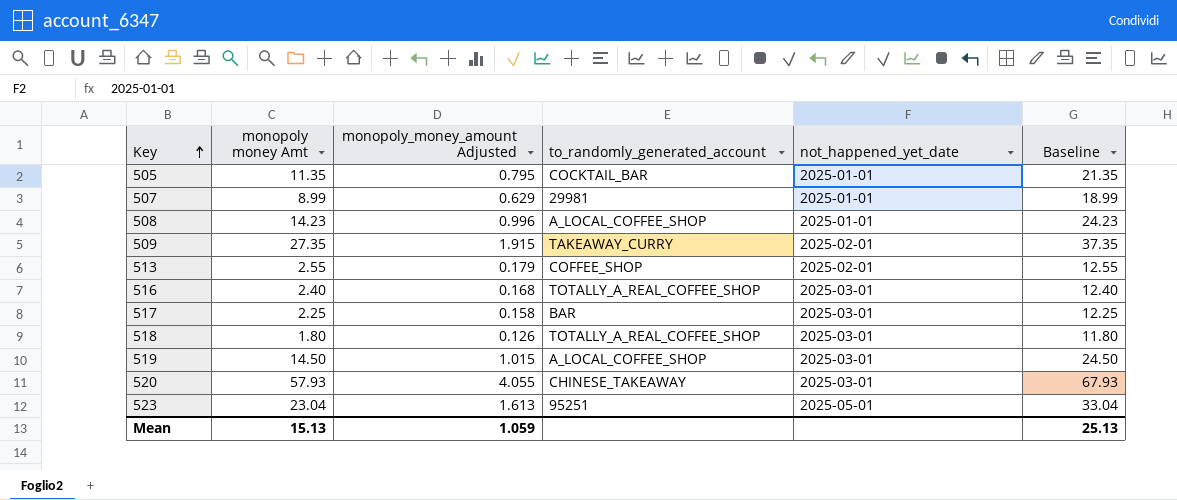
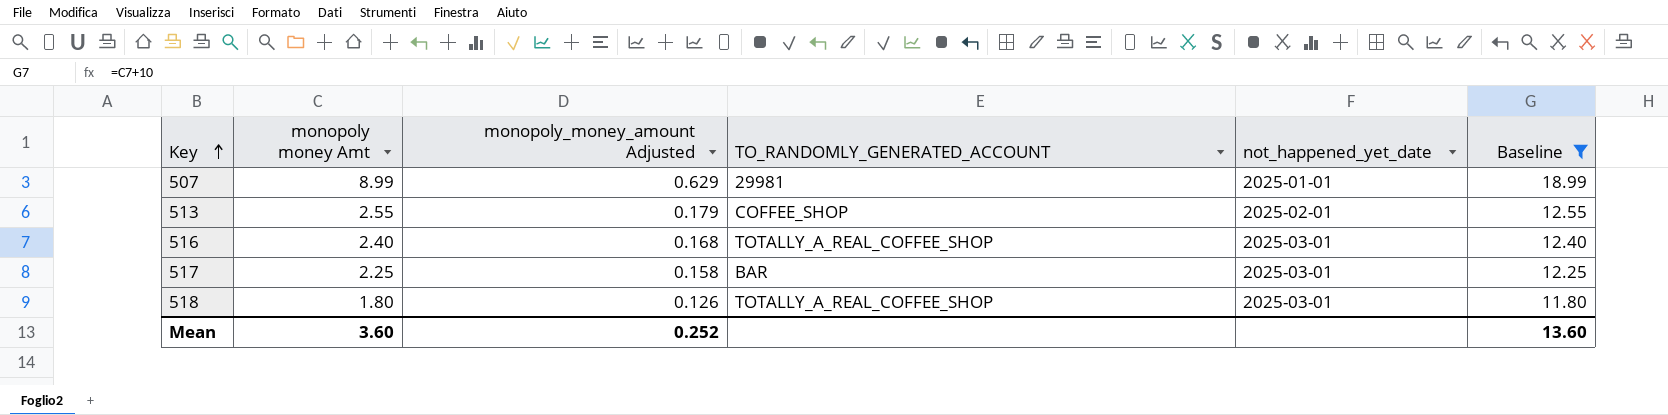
filter: none -> Baseline <= 18.99
column name: to_randomly_generated_account -> TO_RANDOMLY_GENERATED_ACCOUNT
Mean | monopoly money Amt: 15.13 -> 3.60
Mean | monopoly_money_amount Adjusted: 1.059 -> 0.252
Mean | Baseline: 25.13 -> 13.60

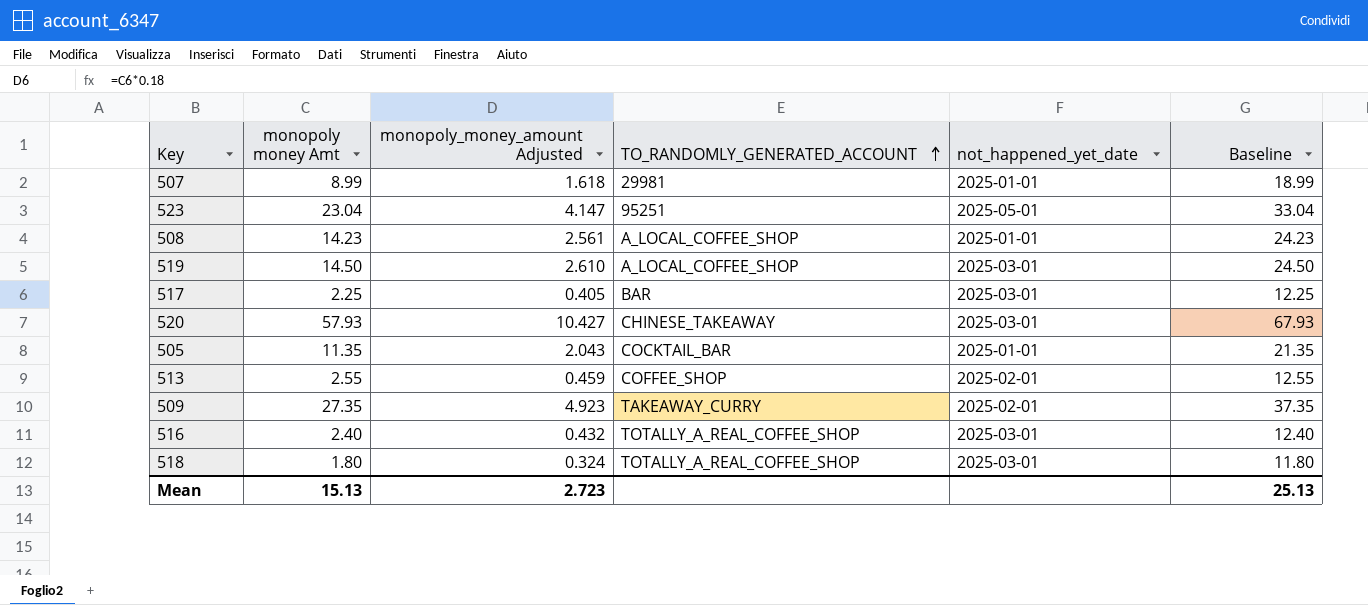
filter: Baseline <= 18.99 -> none
row order: Key ascending -> TO_RANDOMLY_GENERATED_ACCOUNT ascending
column monopoly_money_amount Adjusted | formula: [monopoly money Amt] * 0.07 -> [monopoly money Amt] * 0.18
Mean | monopoly money Amt: 3.60 -> 15.13
Mean | monopoly_money_amount Adjusted: 0.252 -> 2.723
Mean | Baseline: 13.60 -> 25.13

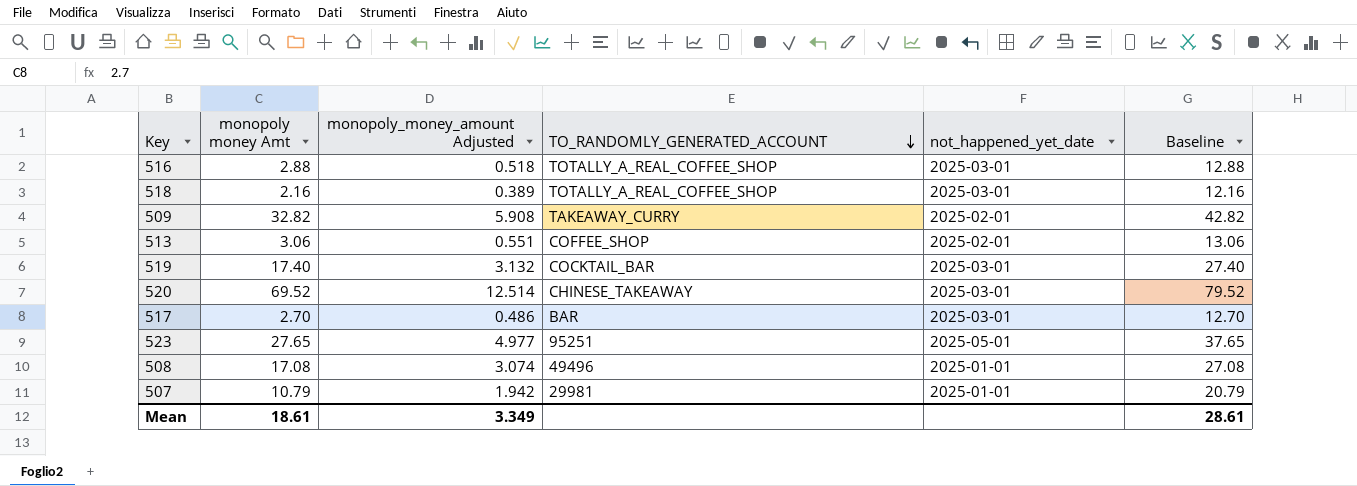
row order: TO_RANDOMLY_GENERATED_ACCOUNT ascending -> TO_RANDOMLY_GENERATED_ACCOUNT descending
row 505: 11.35 | 2.043 | COCKTAIL_BAR | 2025-01-01 | 21.35 -> none
516 | monopoly money Amt: 2.40 -> 2.88
516 | monopoly_money_amount Adjusted: 0.432 -> 0.518
516 | Baseline: 12.40 -> 12.88
518 | monopoly money Amt: 1.80 -> 2.16
518 | monopoly_money_amount Adjusted: 0.324 -> 0.389
518 | Baseline: 11.80 -> 12.16
509 | monopoly money Amt: 27.35 -> 32.82
509 | monopoly_money_amount Adjusted: 4.923 -> 5.908
509 | Baseline: 37.35 -> 42.82
513 | monopoly money Amt: 2.55 -> 3.06
513 | monopoly_money_amount Adjusted: 0.459 -> 0.551
513 | Baseline: 12.55 -> 13.06
519 | monopoly money Amt: 14.50 -> 17.40
519 | monopoly_money_amount Adjusted: 2.610 -> 3.132
519 | TO_RANDOMLY_GENERATED_ACCOUNT: A_LOCAL_COFFEE_SHOP -> COCKTAIL_BAR
519 | Baseline: 24.50 -> 27.40
520 | monopoly money Amt: 57.93 -> 69.52
520 | monopoly_money_amount Adjusted: 10.427 -> 12.514
520 | Baseline: 67.93 -> 79.52
517 | monopoly money Amt: 2.25 -> 2.70
517 | monopoly_money_amount Adjusted: 0.405 -> 0.486
517 | Baseline: 12.25 -> 12.70
523 | monopoly money Amt: 23.04 -> 27.65
523 | monopoly_money_amount Adjusted: 4.147 -> 4.977
523 | Baseline: 33.04 -> 37.65
508 | monopoly money Amt: 14.23 -> 17.08
508 | monopoly_money_amount Adjusted: 2.561 -> 3.074
508 | TO_RANDOMLY_GENERATED_ACCOUNT: A_LOCAL_COFFEE_SHOP -> 49496
508 | Baseline: 24.23 -> 27.08
507 | monopoly money Amt: 8.99 -> 10.79
507 | monopoly_money_amount Adjusted: 1.618 -> 1.942
507 | Baseline: 18.99 -> 20.79
Mean | monopoly money Amt: 15.13 -> 18.61
Mean | monopoly_money_amount Adjusted: 2.723 -> 3.349
Mean | Baseline: 25.13 -> 28.61

